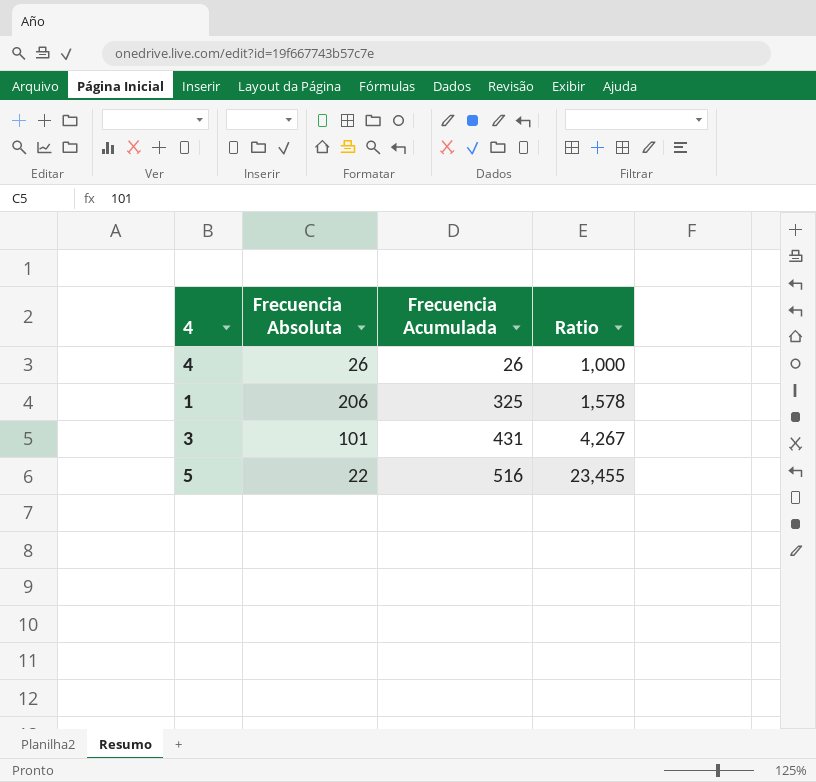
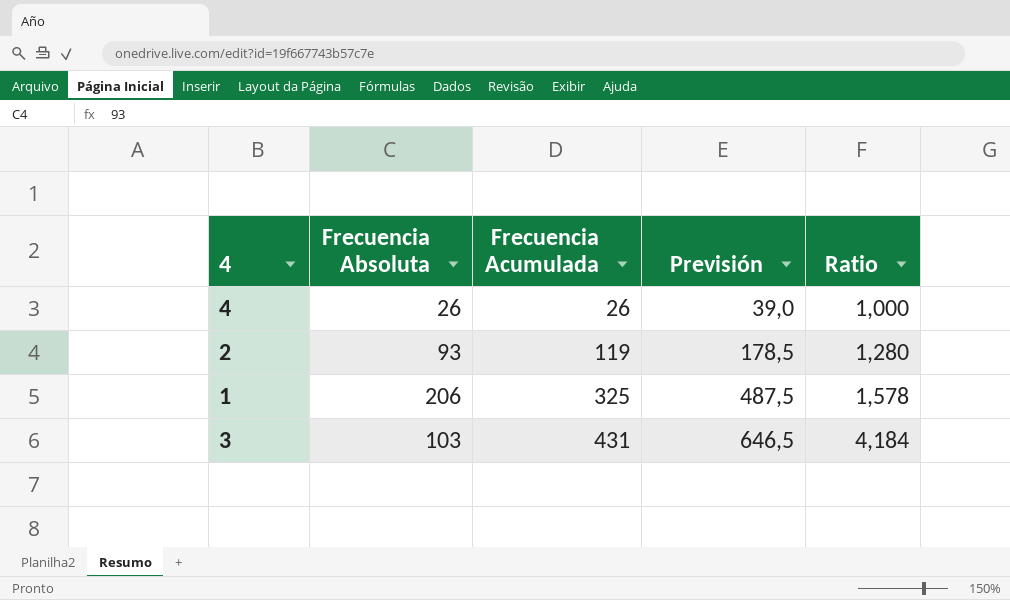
column Previsión | formula: none -> [Frecuencia Acumulada] * 1,5
row 5: 22 | 516 | 23,455 -> none
row 2: none -> 93 | 119 | 178,5 | 1,280
3 | Frecuencia Absoluta: 101 -> 103
3 | Ratio: 4,267 -> 4,184

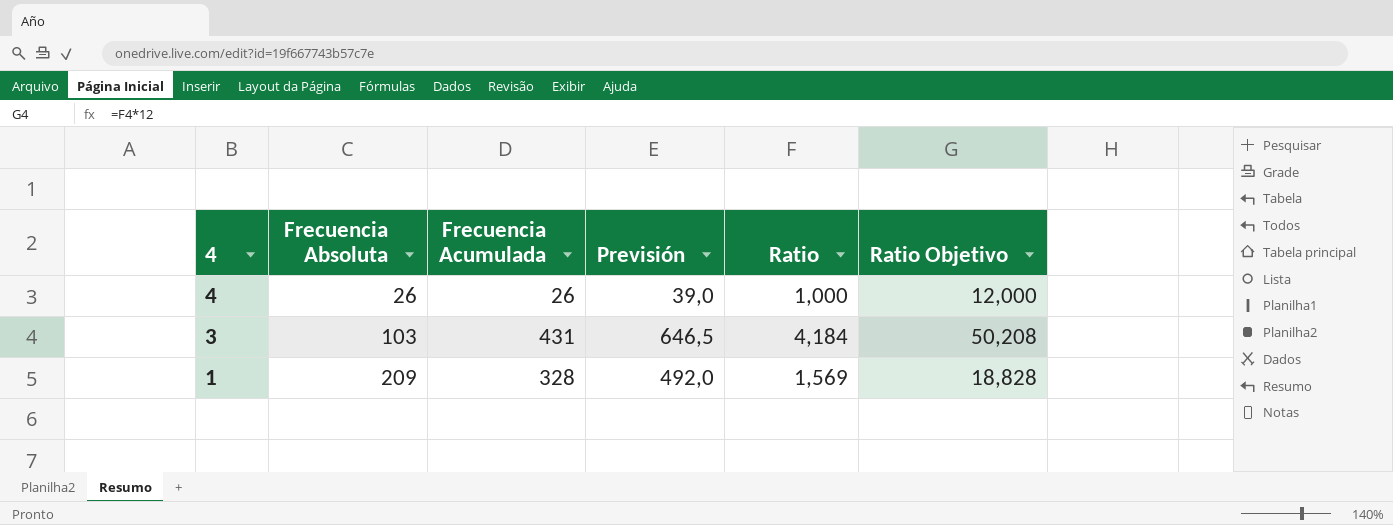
row order: Frecuencia Acumulada ascending -> 4 descending
column Ratio Objetivo | formula: none -> [Ratio] * 12
row 2: 93 | 119 | 178,5 | 1,280 -> none
1 | Frecuencia Absoluta: 206 -> 209
1 | Frecuencia Acumulada: 325 -> 328
1 | Previsión: 487,5 -> 492,0
1 | Ratio: 1,578 -> 1,569

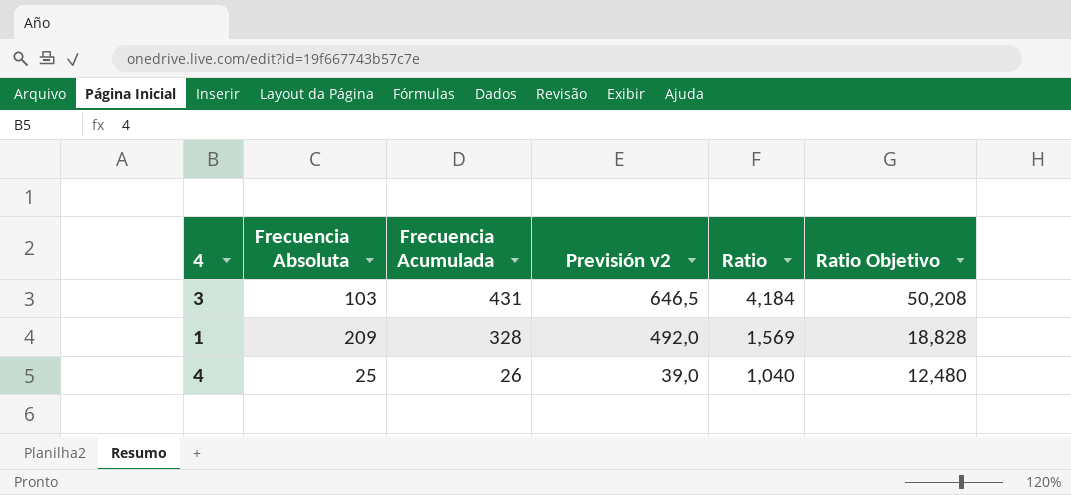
row order: 4 descending -> Frecuencia Acumulada descending
column name: Previsión -> Previsión v2
4 | Frecuencia Absoluta: 26 -> 25
4 | Ratio: 1,000 -> 1,040
4 | Ratio Objetivo: 12,000 -> 12,480

